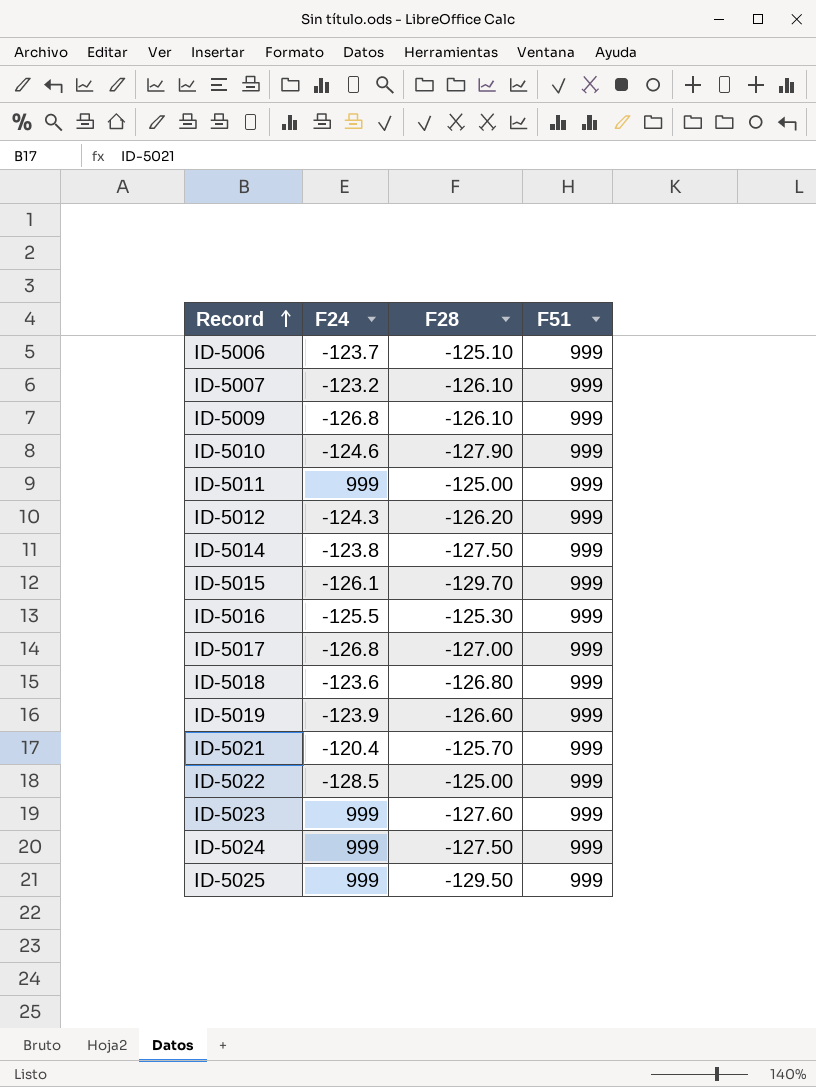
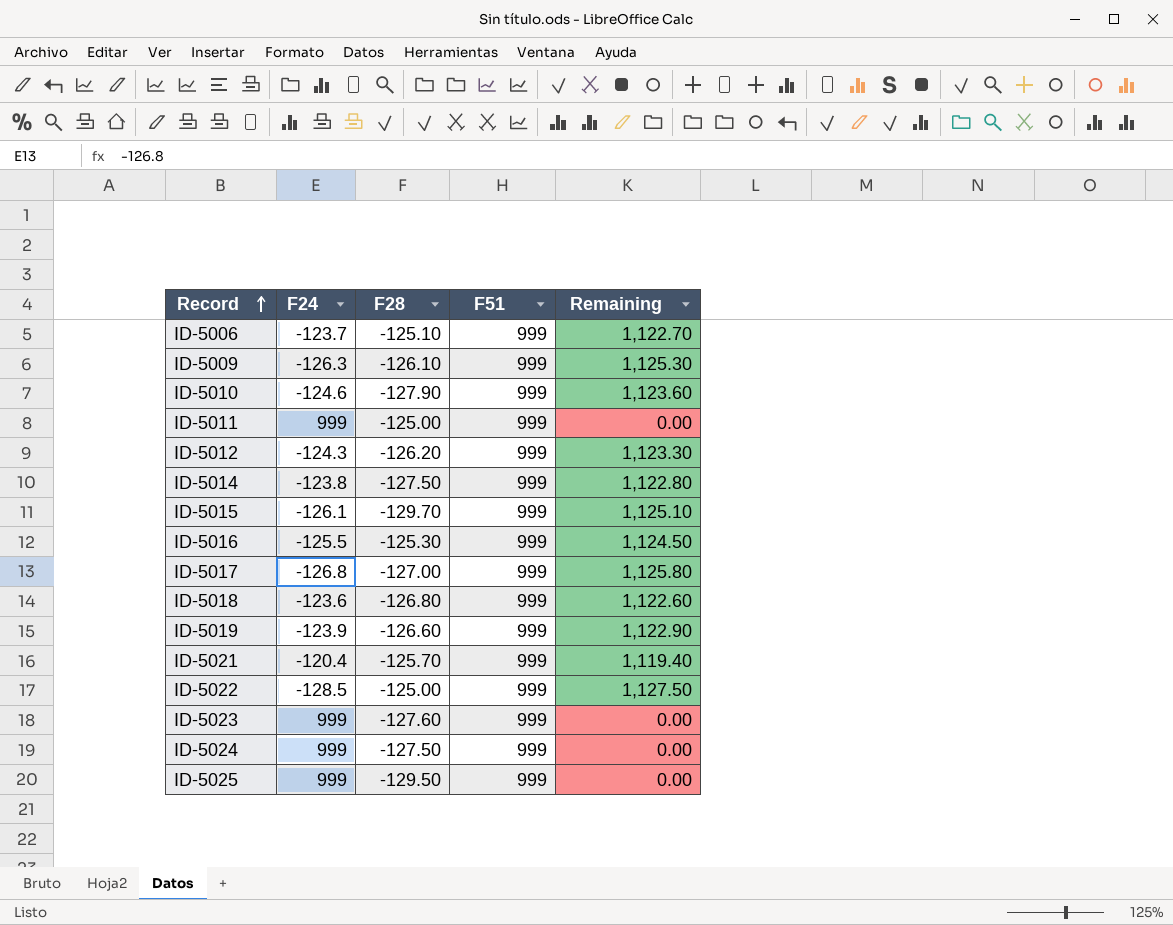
column Remaining | formula: none -> [F51] - [F24]
row ID-5007: -123.2 | -126.10 | 999 -> none
ID-5009 | F24: -126.8 -> -126.3

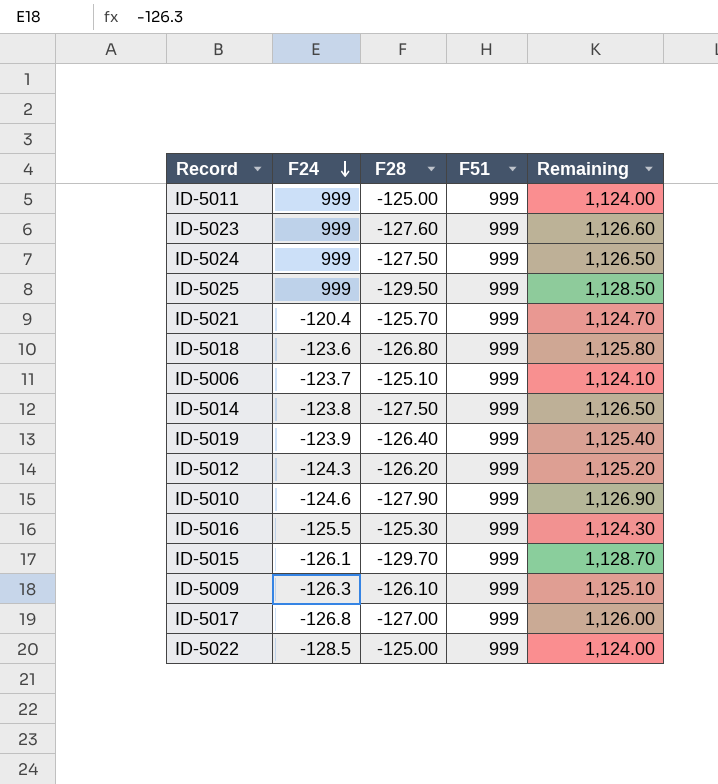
row order: Record ascending -> F24 descending
column Remaining | formula: [F51] - [F24] -> [F51] - [F28]
ID-5019 | F28: -126.60 -> -126.40

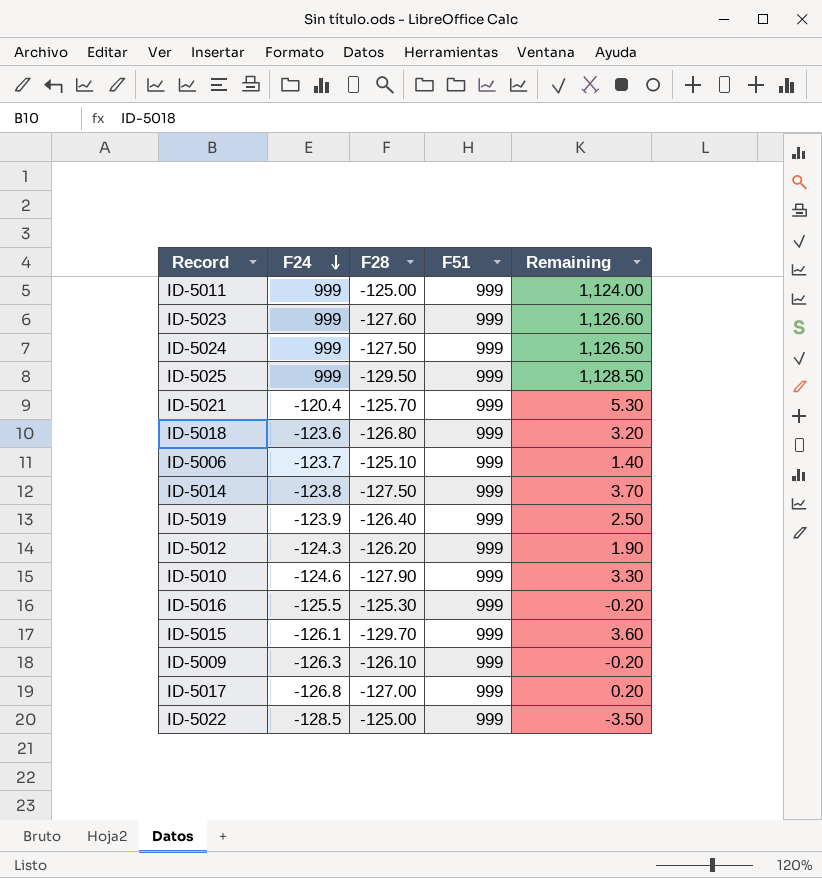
column Remaining | formula: [F51] - [F28] -> [F24] - [F28]

